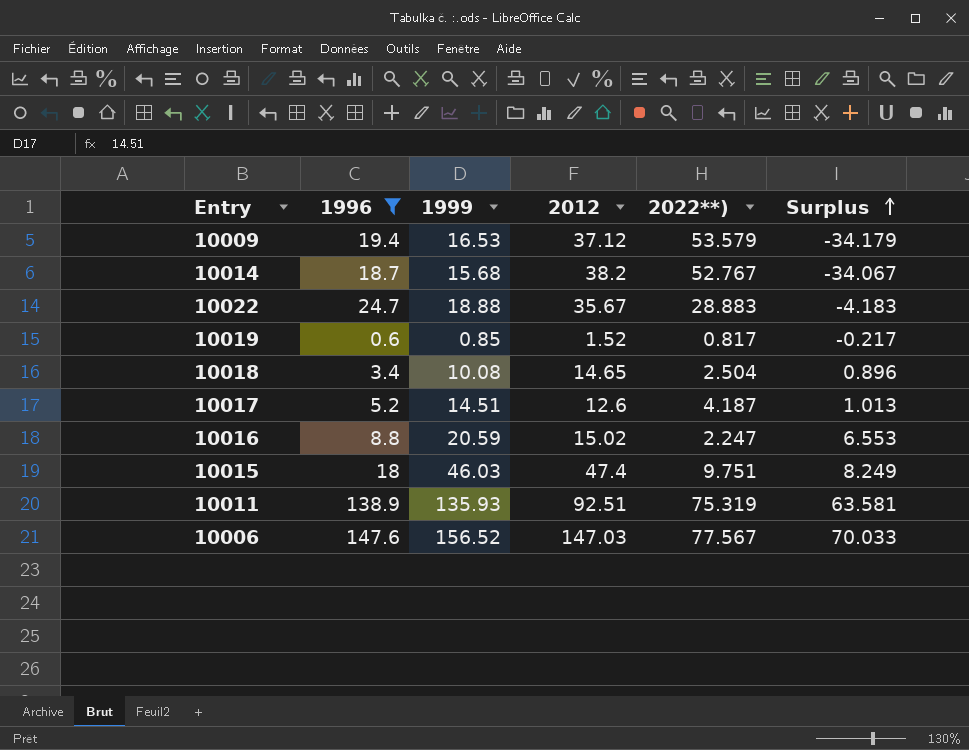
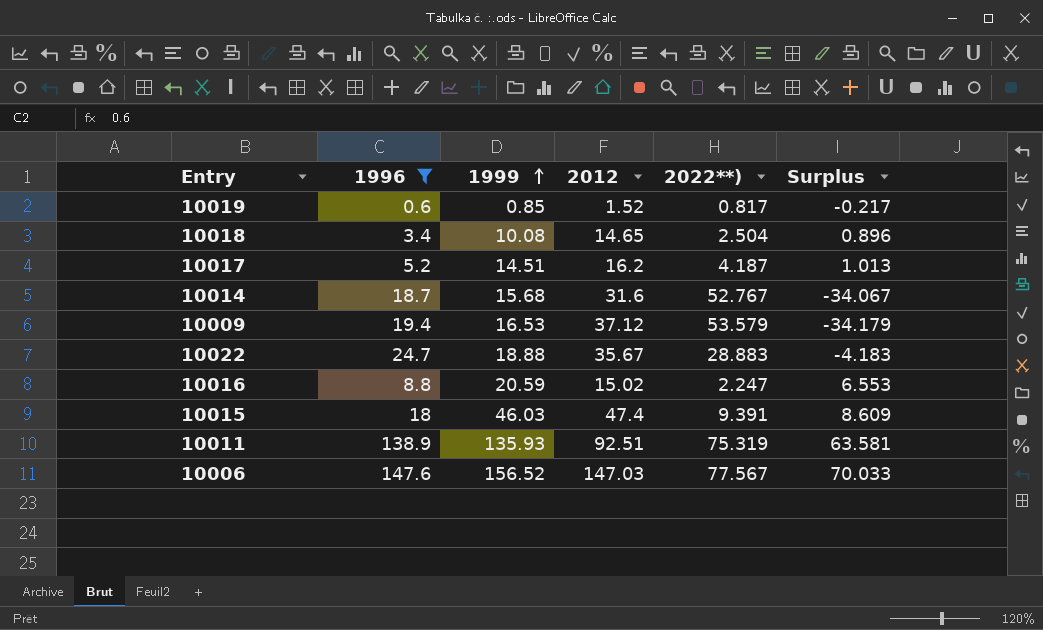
row order: Surplus ascending -> 1999 ascending
10017 | 2012: 12.6 -> 16.2
10014 | 2012: 38.2 -> 31.6
10015 | 2022**): 9.751 -> 9.391
10015 | Surplus: 8.249 -> 8.609

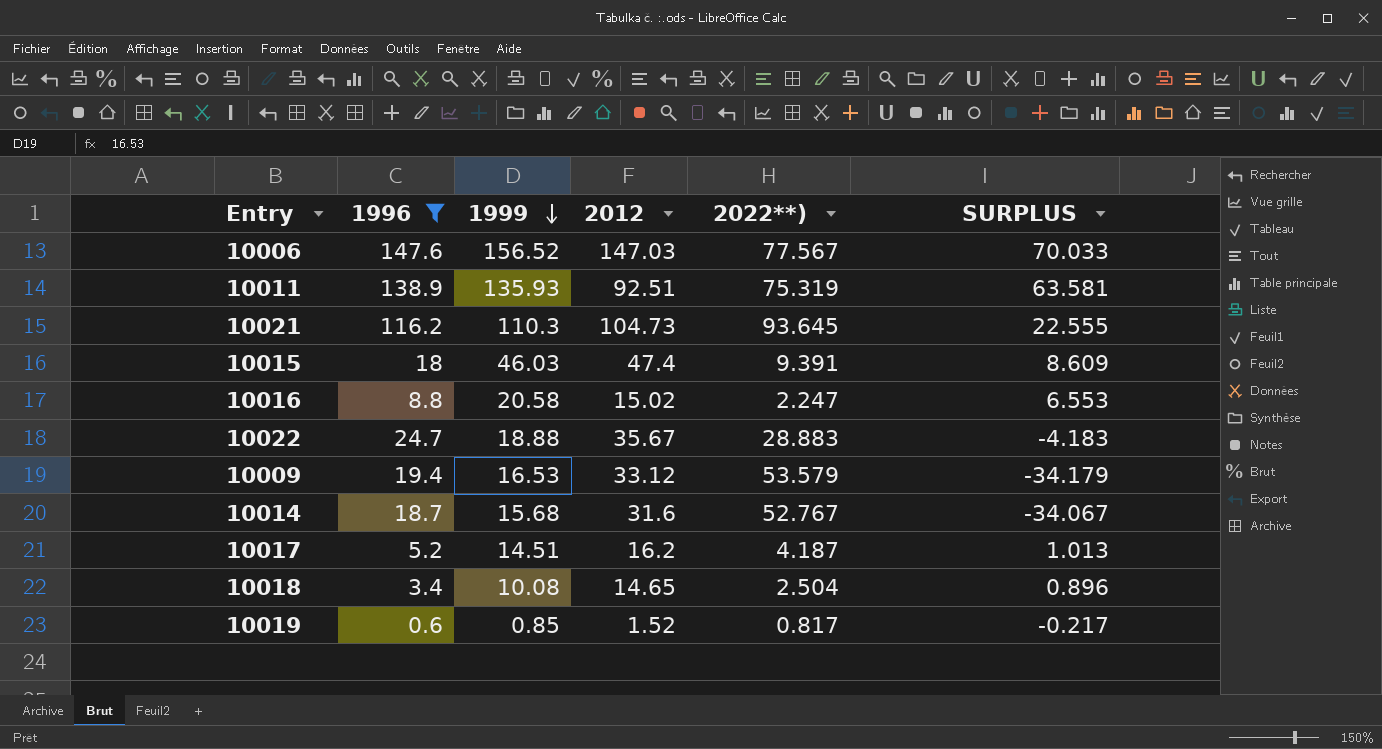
row order: 1999 ascending -> 1999 descending
column name: Surplus -> SURPLUS
row 10021: none -> 116.2 | 110.3 | 104.73 | 93.645 | 22.555
10016 | 1999: 20.59 -> 20.58
10009 | 2012: 37.12 -> 33.12

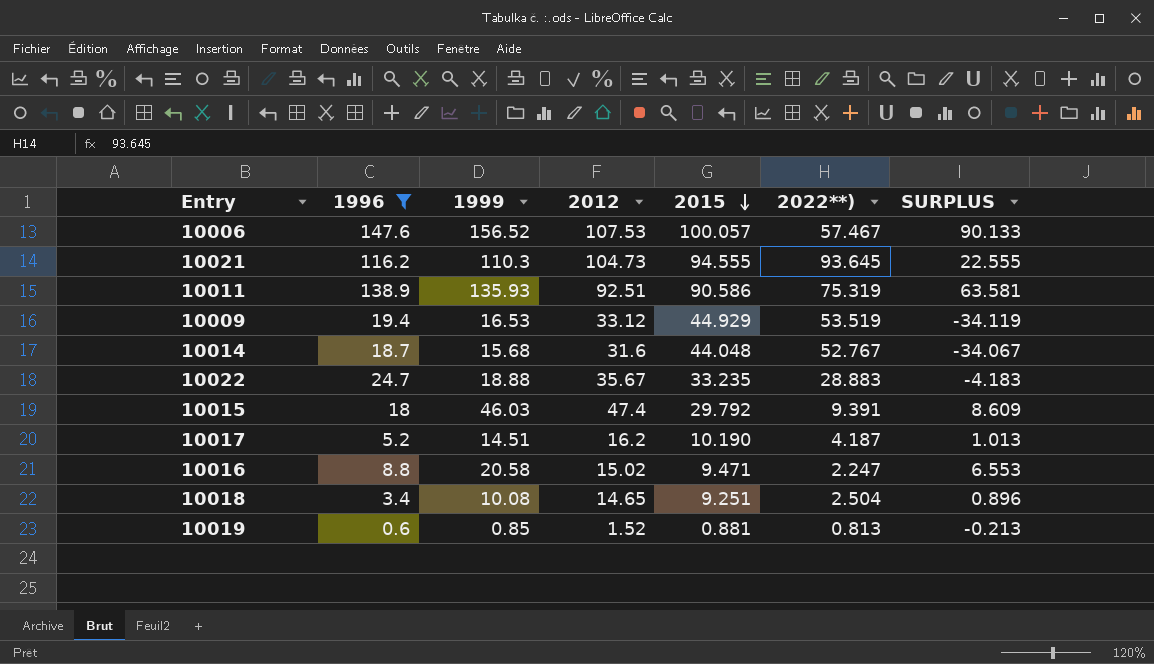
row order: 1999 descending -> 2015 descending
column 2015 | position: none -> 5
10006 | 2012: 147.03 -> 107.53
10006 | 2022**): 77.567 -> 57.467
10006 | SURPLUS: 70.033 -> 90.133
10009 | 2022**): 53.579 -> 53.519
10009 | SURPLUS: -34.179 -> -34.119
10019 | 2022**): 0.817 -> 0.813
10019 | SURPLUS: -0.217 -> -0.213

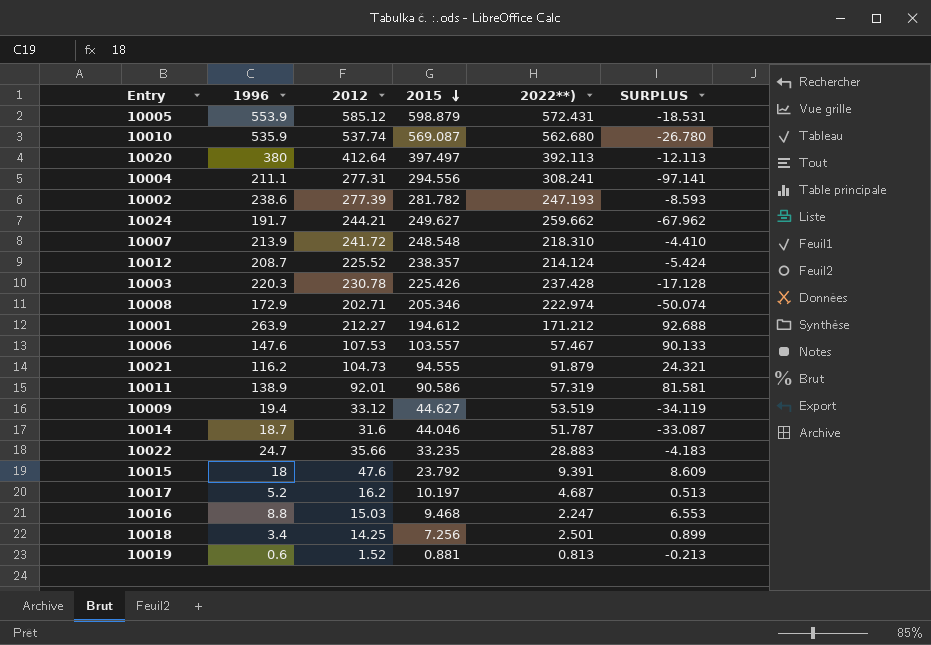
filter: 1996 <= 147.6 -> none
column 1999 | position: 3 -> none
10006 | 2015: 100.057 -> 103.557
10021 | 2022**): 93.645 -> 91.879
10021 | SURPLUS: 22.555 -> 24.321
10011 | 2012: 92.51 -> 92.01
10011 | 2022**): 75.319 -> 57.319
10011 | SURPLUS: 63.581 -> 81.581
10009 | 2015: 44.929 -> 44.627
10014 | 2015: 44.048 -> 44.046
10014 | 2022**): 52.767 -> 51.787
10014 | SURPLUS: -34.067 -> -33.087
10022 | 2012: 35.67 -> 35.66
10015 | 2012: 47.4 -> 47.6
10015 | 2015: 29.792 -> 23.792
10017 | 2015: 10.190 -> 10.197
10017 | 2022**): 4.187 -> 4.687
10017 | SURPLUS: 1.013 -> 0.513
10016 | 2012: 15.02 -> 15.03
10016 | 2015: 9.471 -> 9.468
10018 | 2012: 14.65 -> 14.25
10018 | 2015: 9.251 -> 7.256
10018 | 2022**): 2.504 -> 2.501
10018 | SURPLUS: 0.896 -> 0.899

